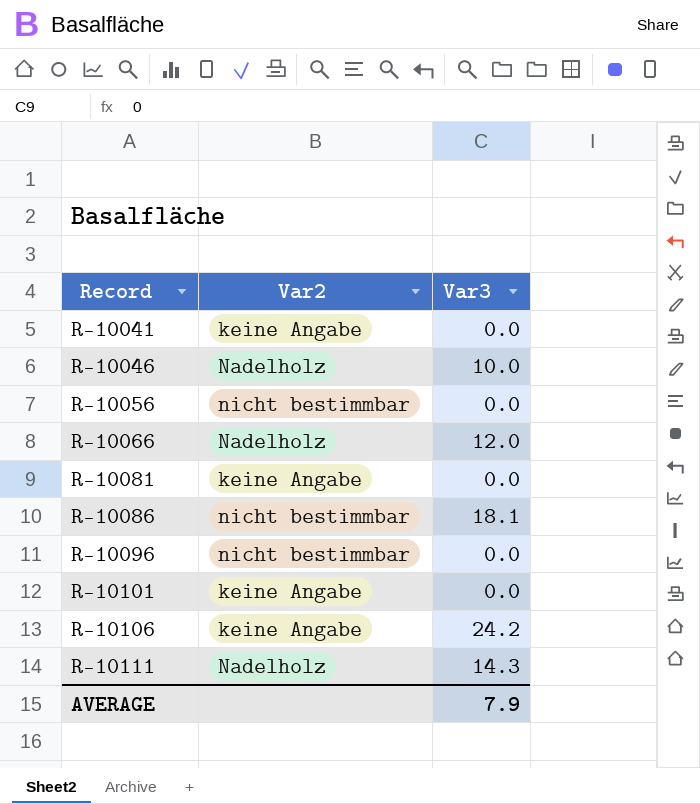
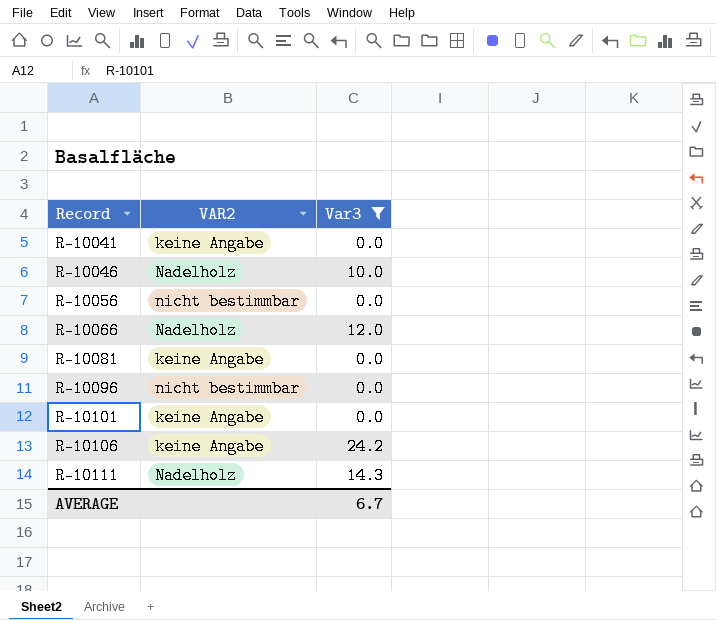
filter: none -> Var3 != 18.1
column name: Var2 -> VAR2
AVERAGE | Var3: 7.9 -> 6.7

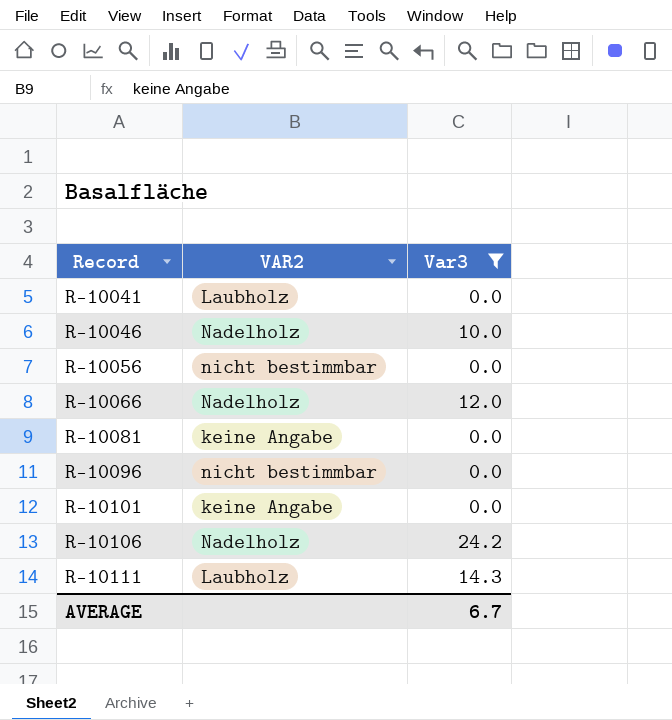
R-10041 | VAR2: keine Angabe -> Laubholz
R-10106 | VAR2: keine Angabe -> Nadelholz
R-10111 | VAR2: Nadelholz -> Laubholz

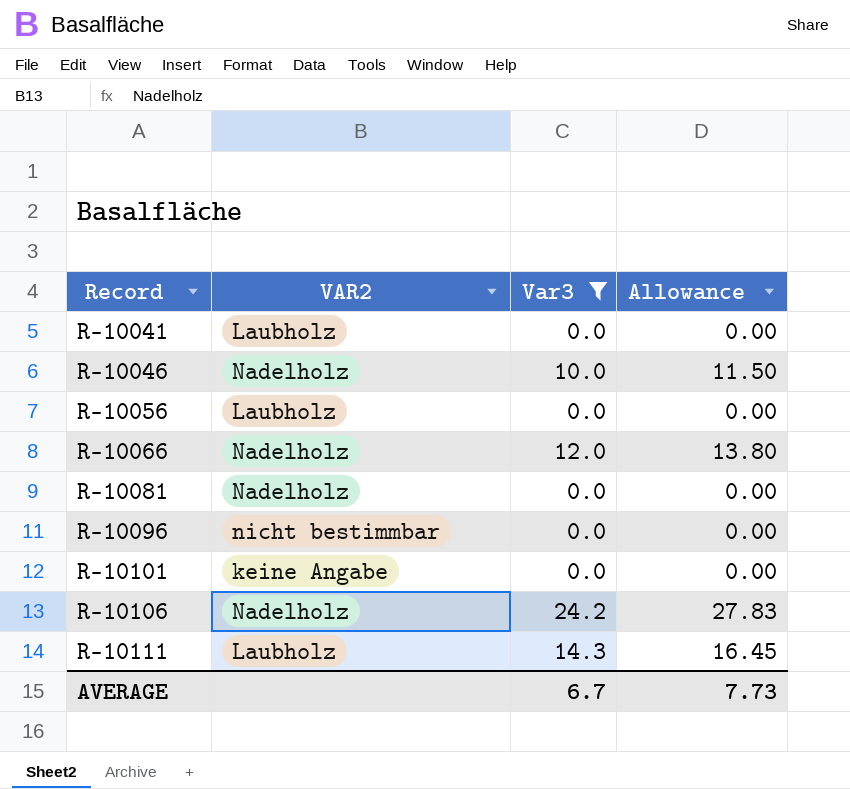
column Allowance | formula: none -> [Var3] * 1.15
R-10056 | VAR2: nicht bestimmbar -> Laubholz
R-10081 | VAR2: keine Angabe -> Nadelholz

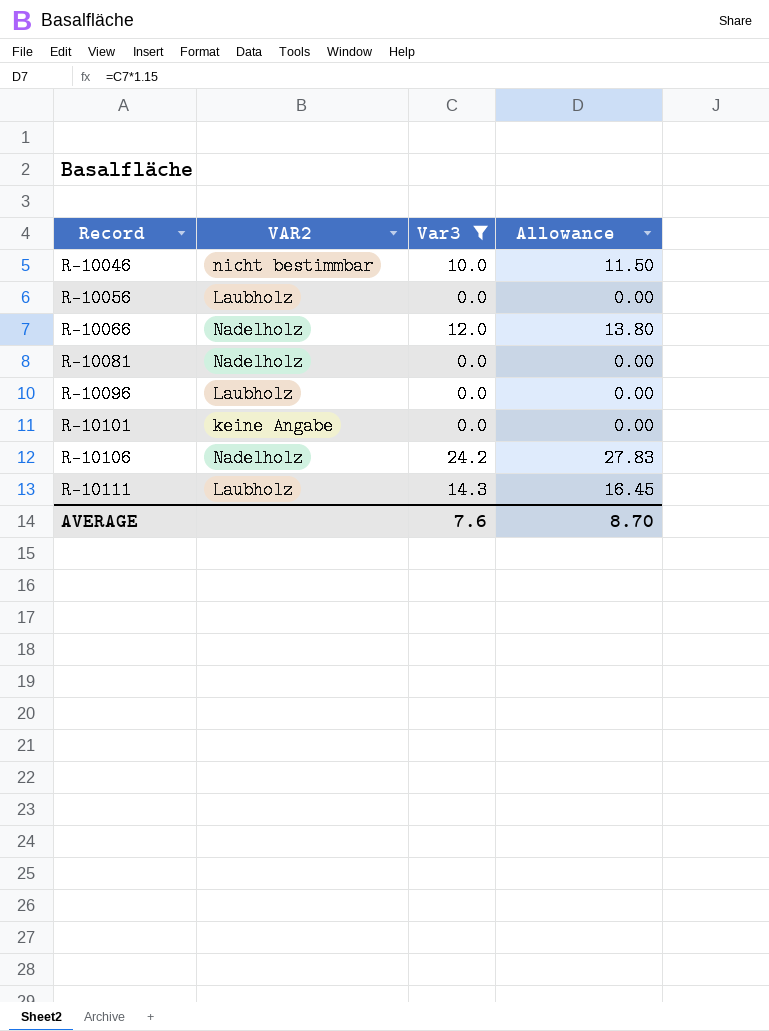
row R-10041: Laubholz | 0.0 | 0.00 -> none
R-10046 | VAR2: Nadelholz -> nicht bestimmbar
R-10096 | VAR2: nicht bestimmbar -> Laubholz
AVERAGE | Var3: 6.7 -> 7.6
AVERAGE | Allowance: 7.73 -> 8.70

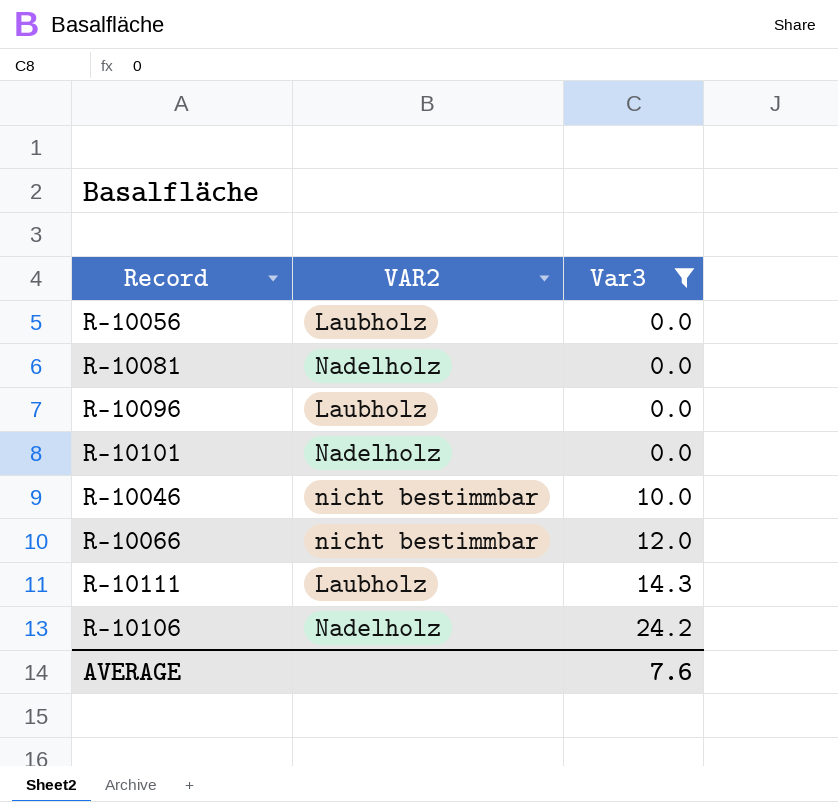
row order: Record ascending -> Var3 ascending
column Allowance | formula: [Var3] * 1.15 -> none
R-10101 | VAR2: keine Angabe -> Nadelholz
R-10066 | VAR2: Nadelholz -> nicht bestimmbar

